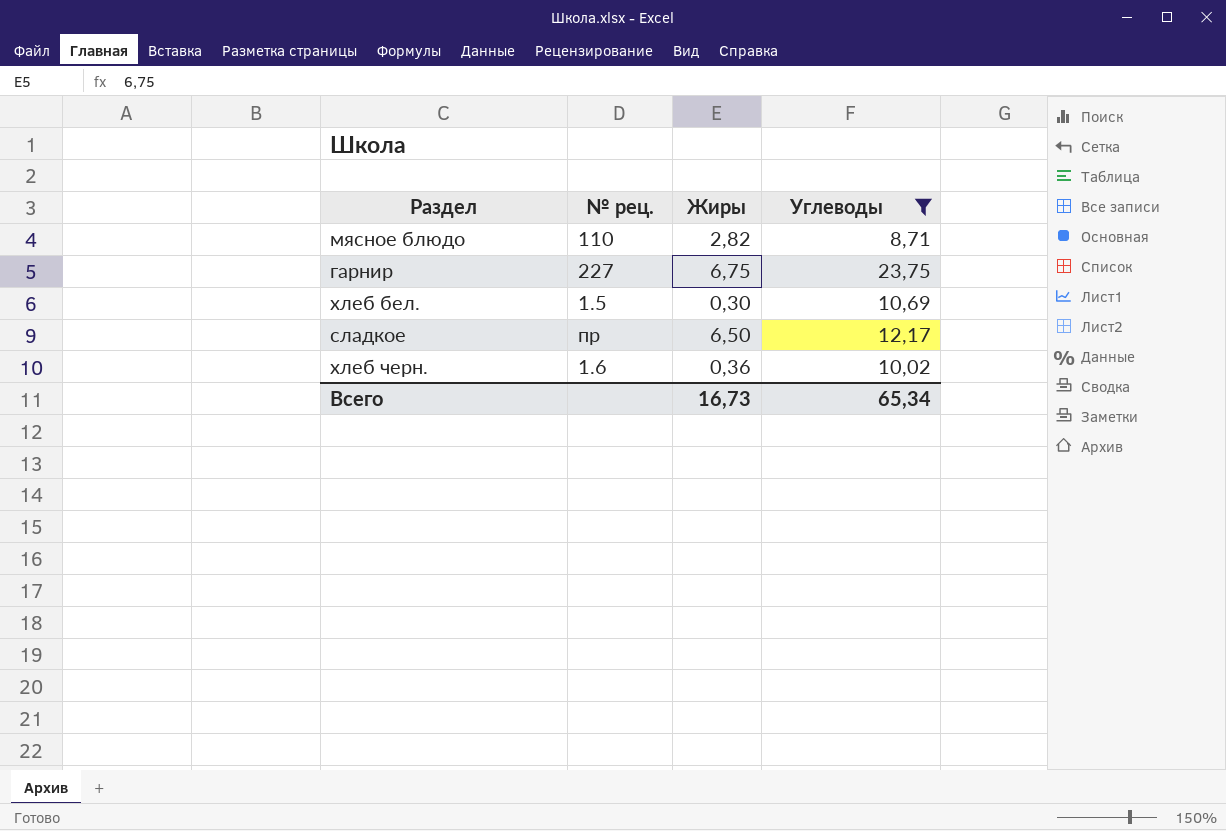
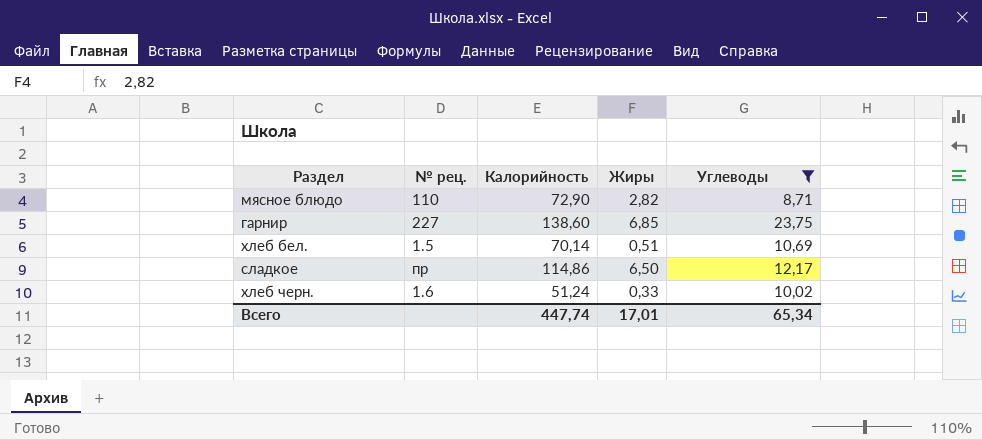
column Калорийность | position: none -> 3
гарнир | Жиры: 6,75 -> 6,85
хлеб бел. | Жиры: 0,30 -> 0,51
хлеб черн. | Жиры: 0,36 -> 0,33
Всего | Жиры: 16,73 -> 17,01

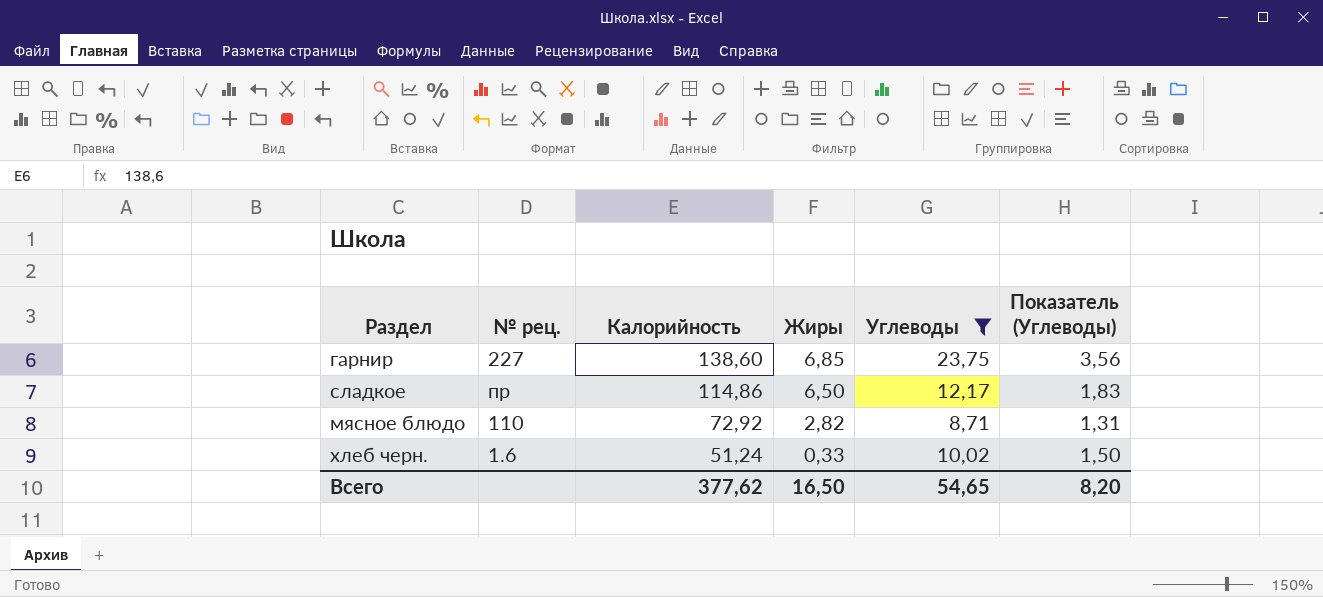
row order: none -> Калорийность descending
column Показатель (Углеводы) | formula: none -> [Углеводы] * 0,15
row хлеб бел.: 1.5 | 70,14 | 0,51 | 10,69 -> none
мясное блюдо | Калорийность: 72,90 -> 72,92
Всего | Калорийность: 447,74 -> 377,62
Всего | Жиры: 17,01 -> 16,50
Всего | Углеводы: 65,34 -> 54,65

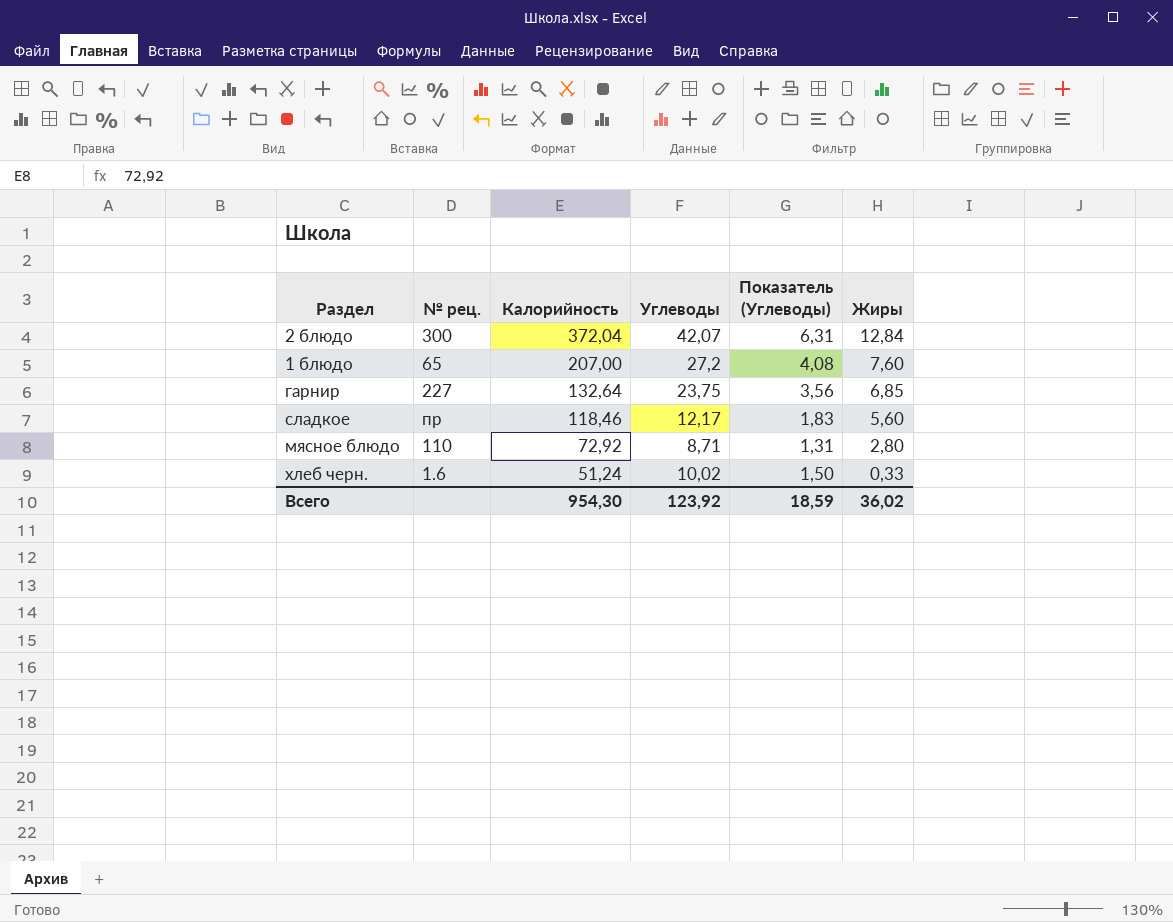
filter: Углеводы <= 23,75 -> none
column Жиры | position: 4 -> 6
гарнир | Калорийность: 138,60 -> 132,64
сладкое | Калорийность: 114,86 -> 118,46
сладкое | Жиры: 6,50 -> 5,60
мясное блюдо | Жиры: 2,82 -> 2,80
Всего | Калорийность: 377,62 -> 954,30
Всего | Углеводы: 54,65 -> 123,92
Всего | Показатель (Углеводы): 8,20 -> 18,59
Всего | Жиры: 16,50 -> 36,02

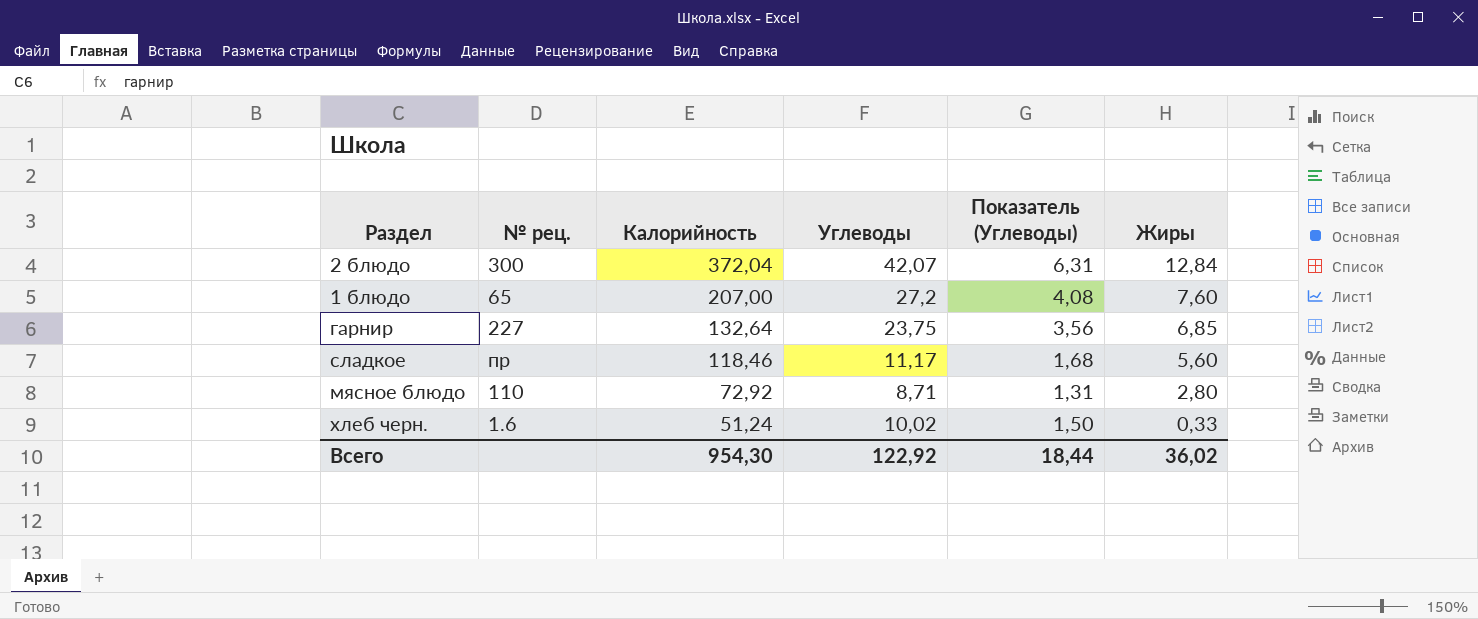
сладкое | Углеводы: 12,17 -> 11,17
сладкое | Показатель (Углеводы): 1,83 -> 1,68
Всего | Углеводы: 123,92 -> 122,92
Всего | Показатель (Углеводы): 18,59 -> 18,44

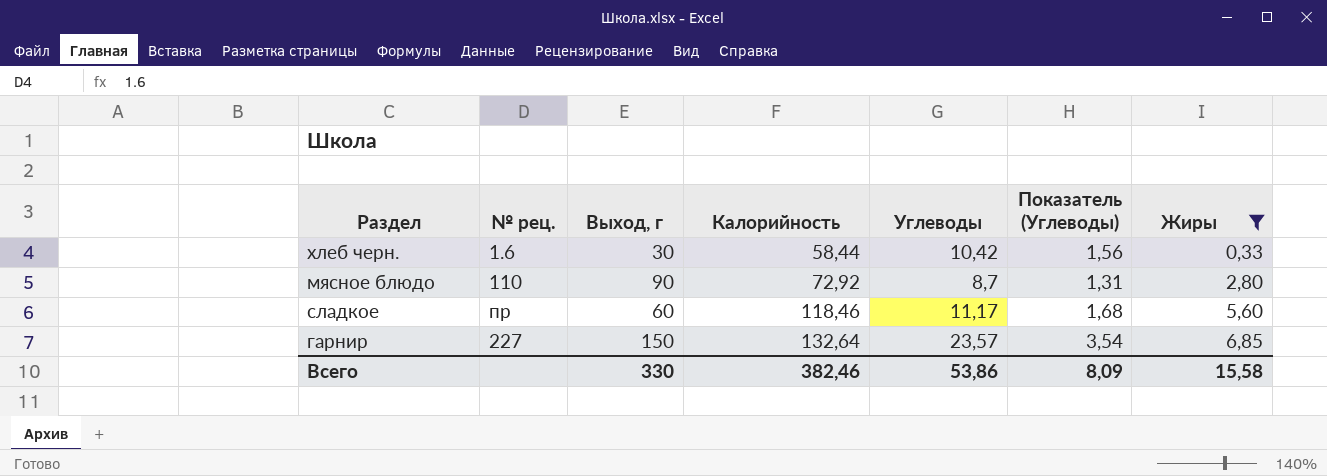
filter: none -> Жиры <= 6,85
row order: Калорийность descending -> Калорийность ascending
column Выход, г | position: none -> 3
хлеб черн. | Калорийность: 51,24 -> 58,44
хлеб черн. | Углеводы: 10,02 -> 10,42
хлеб черн. | Показатель (Углеводы): 1,50 -> 1,56
мясное блюдо | Углеводы: 8,71 -> 8,7
гарнир | Углеводы: 23,75 -> 23,57
гарнир | Показатель (Углеводы): 3,56 -> 3,54
Всего | Калорийность: 954,30 -> 382,46
Всего | Углеводы: 122,92 -> 53,86
Всего | Показатель (Углеводы): 18,44 -> 8,09
Всего | Жиры: 36,02 -> 15,58

